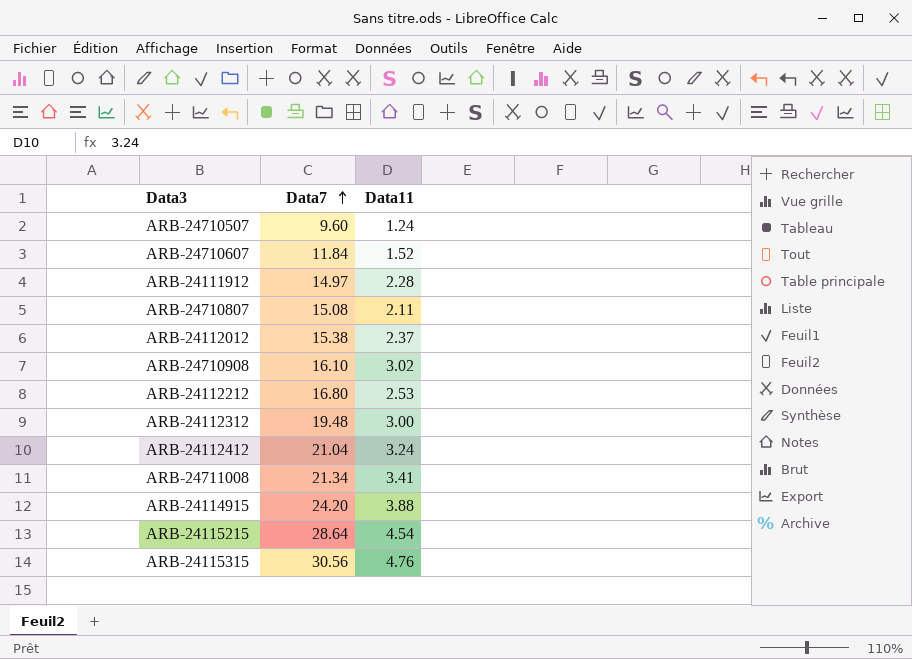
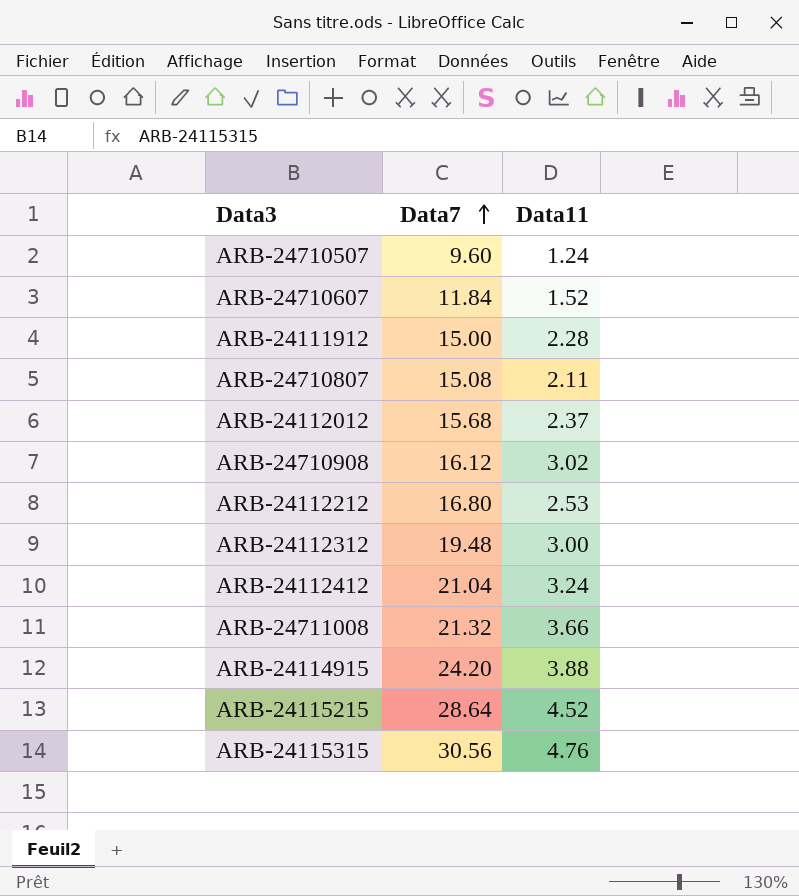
ARB-24111912 | Data7: 14.97 -> 15.00
ARB-24112012 | Data7: 15.38 -> 15.68
ARB-24710908 | Data7: 16.10 -> 16.12
ARB-24711008 | Data7: 21.34 -> 21.32
ARB-24711008 | Data11: 3.41 -> 3.66
ARB-24115215 | Data11: 4.54 -> 4.52

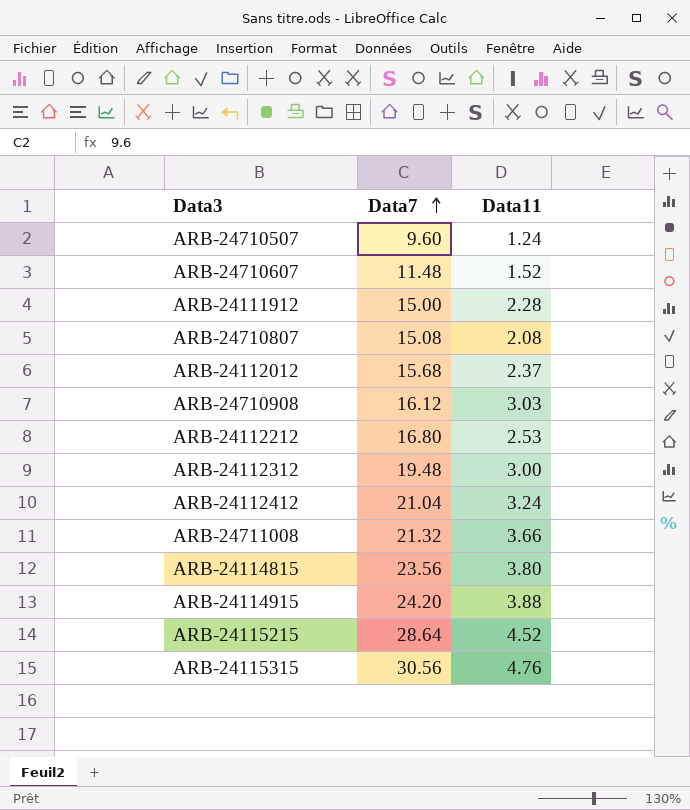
ARB-24710607 | Data7: 11.84 -> 11.48
ARB-24710807 | Data11: 2.11 -> 2.08
ARB-24710908 | Data11: 3.02 -> 3.03
row ARB-24114815: none -> 23.56 | 3.80

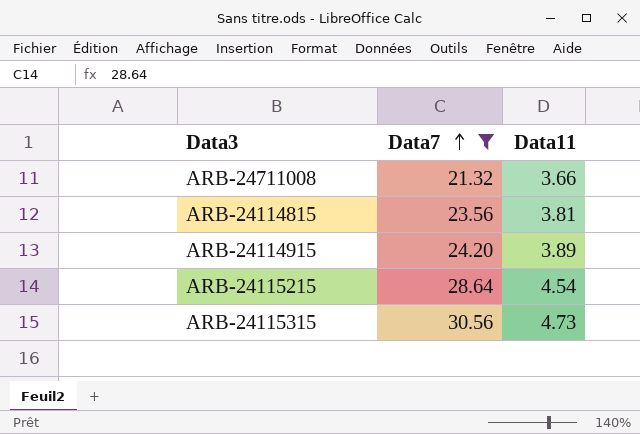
filter: none -> Data7 >= 21.32
ARB-24114815 | Data11: 3.80 -> 3.81
ARB-24114915 | Data11: 3.88 -> 3.89
ARB-24115215 | Data11: 4.52 -> 4.54
ARB-24115315 | Data11: 4.76 -> 4.73

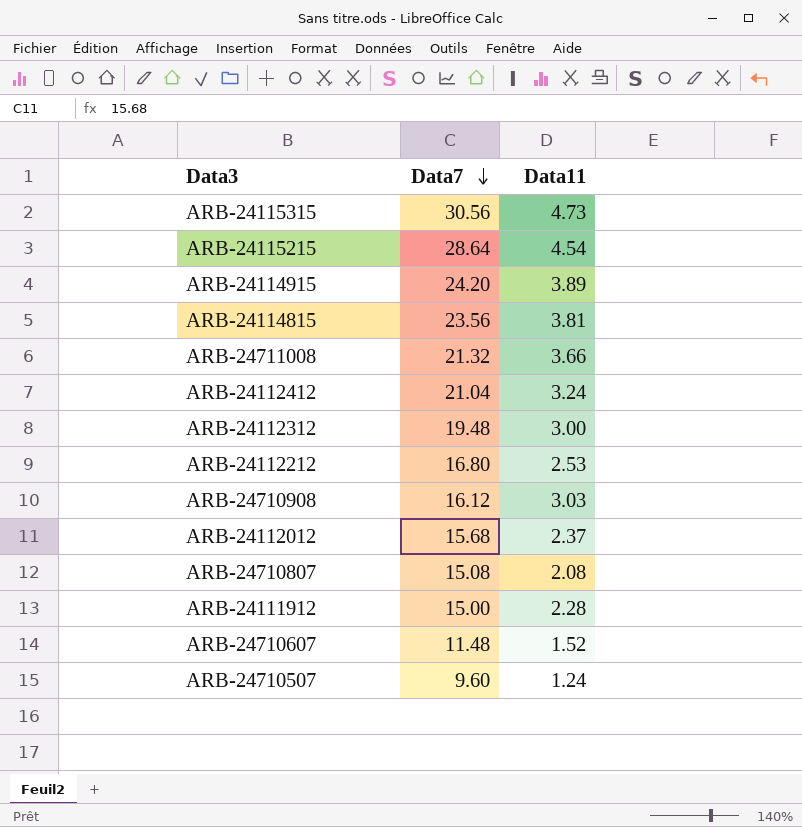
filter: Data7 >= 21.32 -> none
row order: Data7 ascending -> Data7 descending

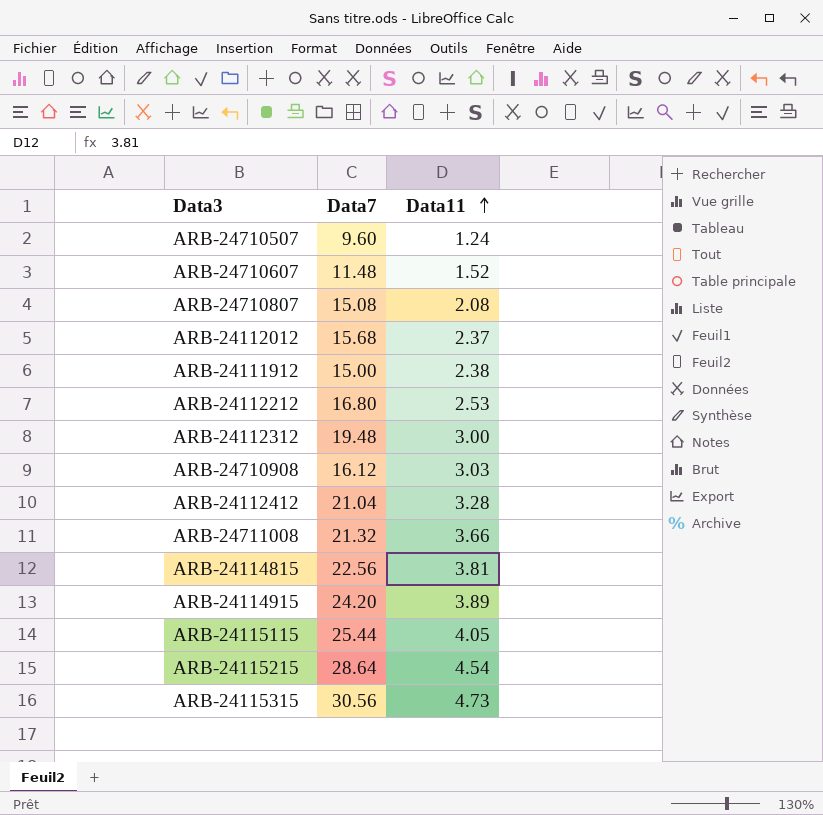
row order: Data7 descending -> Data11 ascending
ARB-24111912 | Data11: 2.28 -> 2.38
ARB-24112412 | Data11: 3.24 -> 3.28
ARB-24114815 | Data7: 23.56 -> 22.56
row ARB-24115115: none -> 25.44 | 4.05

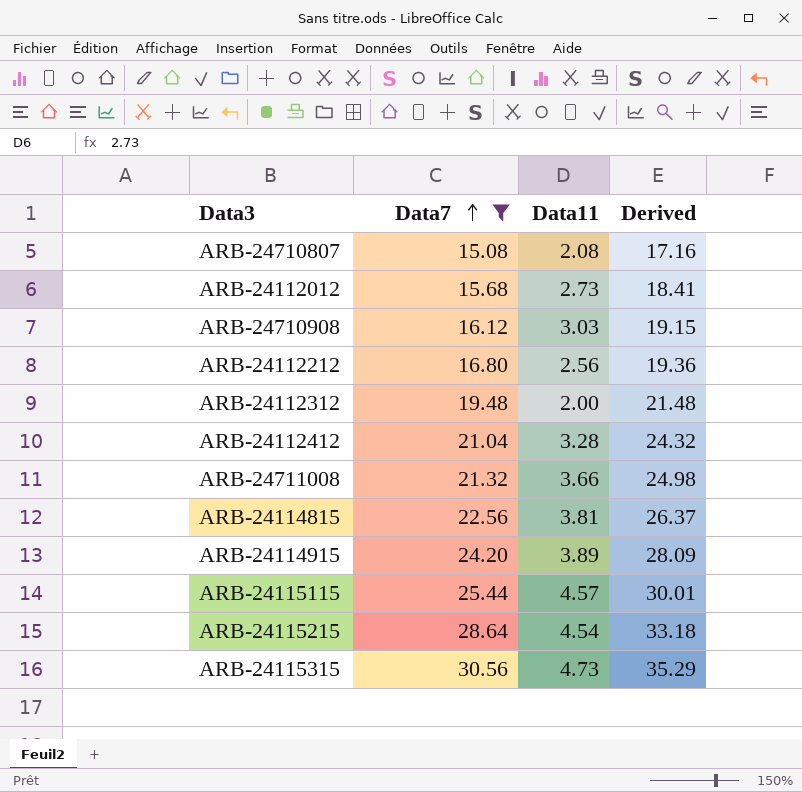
filter: none -> Data7 >= 15.08
row order: Data11 ascending -> Data7 ascending
column Derived | formula: none -> [Data7] + [Data11]
ARB-24112012 | Data11: 2.37 -> 2.73
ARB-24112212 | Data11: 2.53 -> 2.56
ARB-24112312 | Data11: 3.00 -> 2.00
ARB-24115115 | Data11: 4.05 -> 4.57

